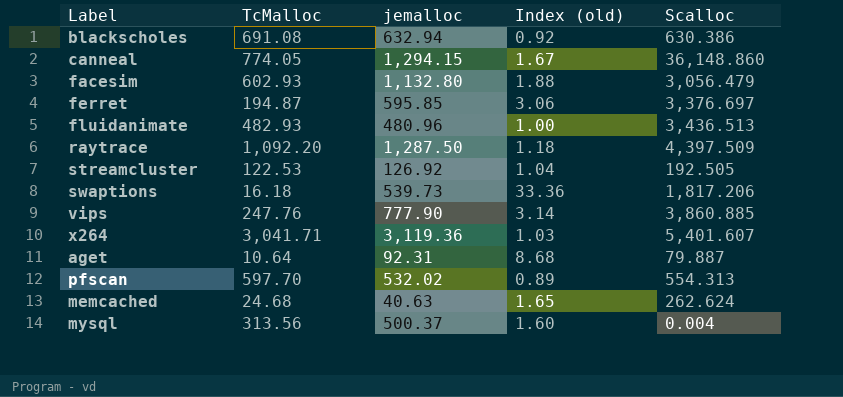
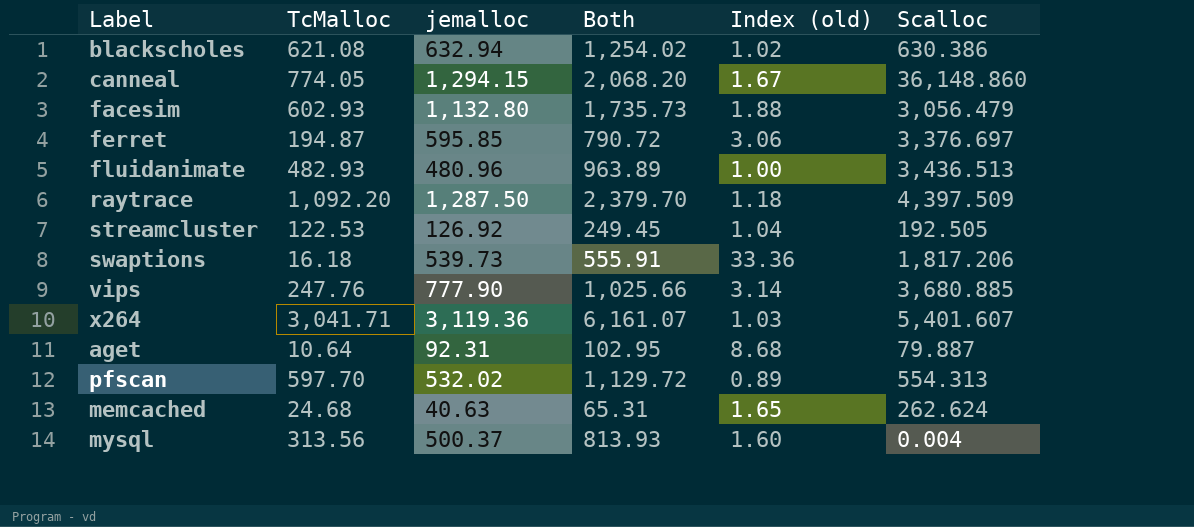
column Both | formula: none -> [TcMalloc] + [jemalloc]
blackscholes | TcMalloc: 691.08 -> 621.08
blackscholes | Index (old): 0.92 -> 1.02
vips | Scalloc: 3,860.885 -> 3,680.885

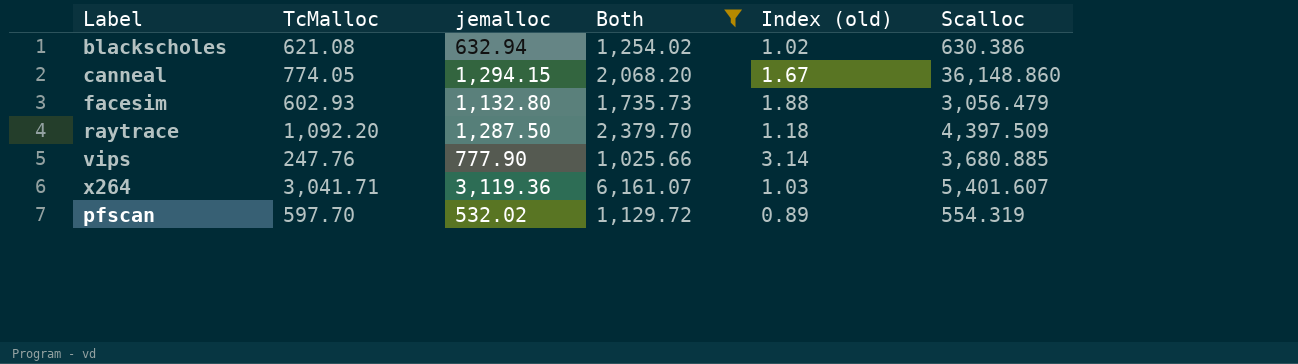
filter: none -> Both >= 1,025.66
pfscan | Scalloc: 554.313 -> 554.319

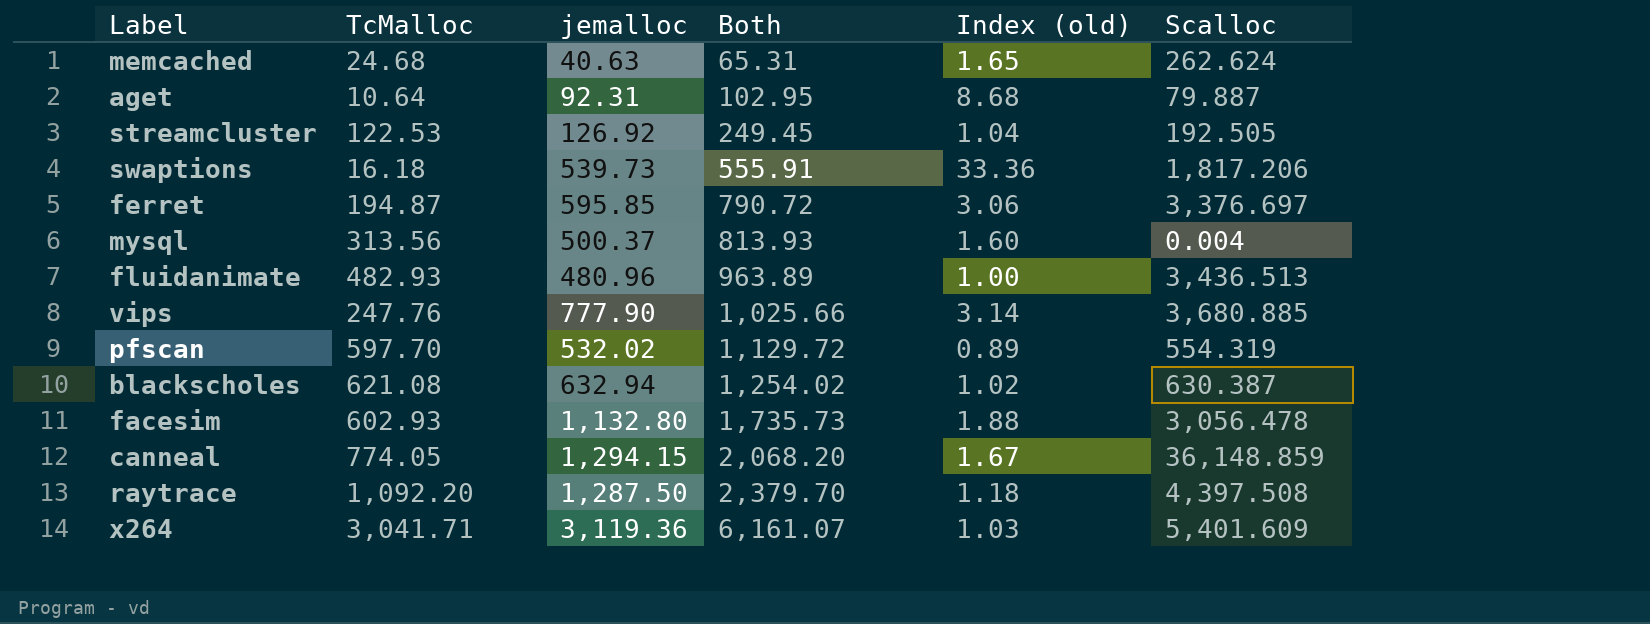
filter: Both >= 1,025.66 -> none
row order: none -> Both ascending
blackscholes | Scalloc: 630.386 -> 630.387
facesim | Scalloc: 3,056.479 -> 3,056.478
canneal | Scalloc: 36,148.860 -> 36,148.859
raytrace | Scalloc: 4,397.509 -> 4,397.508
x264 | Scalloc: 5,401.607 -> 5,401.609

